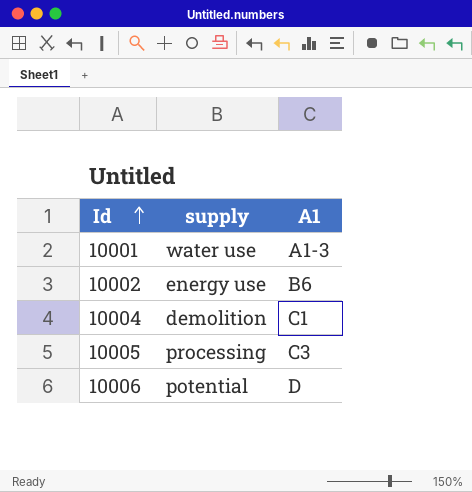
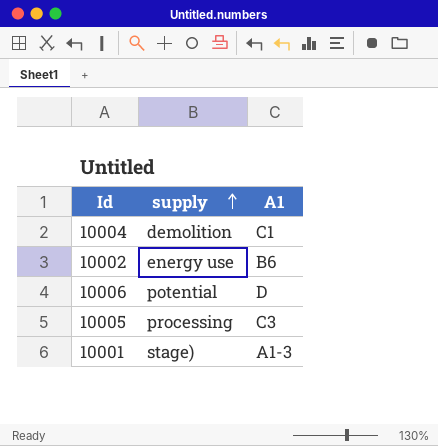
row order: Id ascending -> supply ascending
10001 | supply: water use -> stage)

